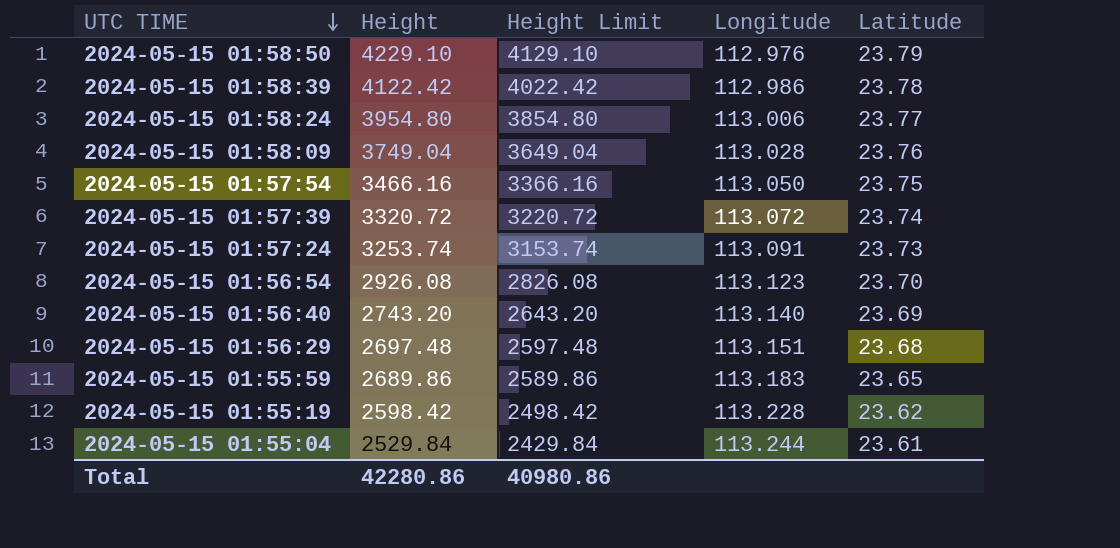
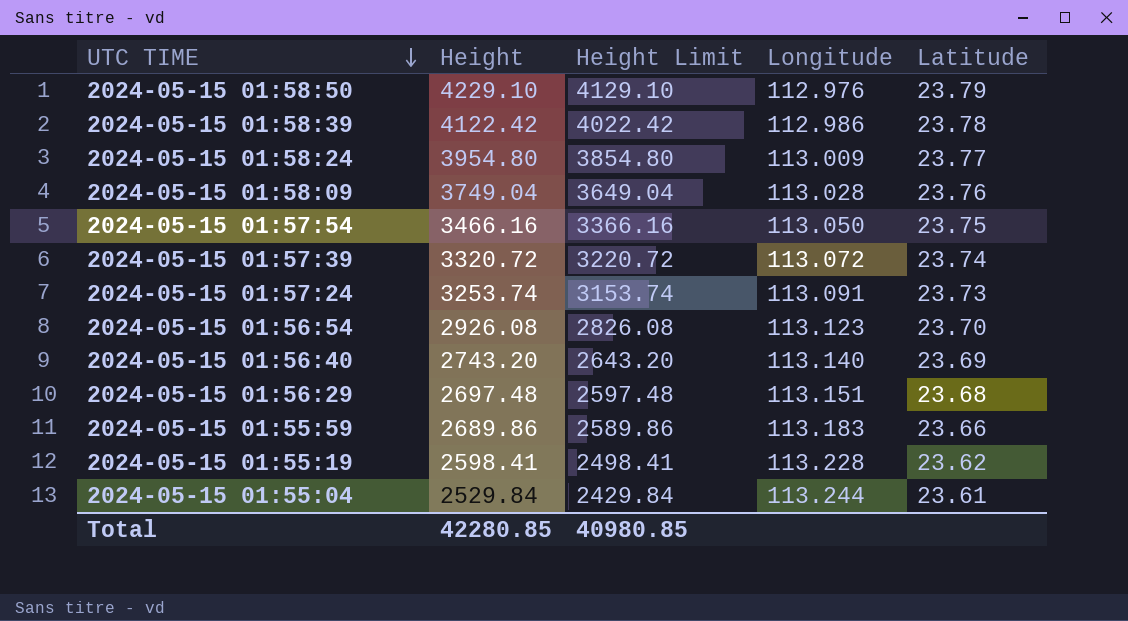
2024-05-15 01:58:24 | Longitude: 113.006 -> 113.009
2024-05-15 01:55:59 | Latitude: 23.65 -> 23.66
2024-05-15 01:55:19 | Height: 2598.42 -> 2598.41
2024-05-15 01:55:19 | Height Limit: 2498.42 -> 2498.41
Total | Height: 42280.86 -> 42280.85
Total | Height Limit: 40980.86 -> 40980.85

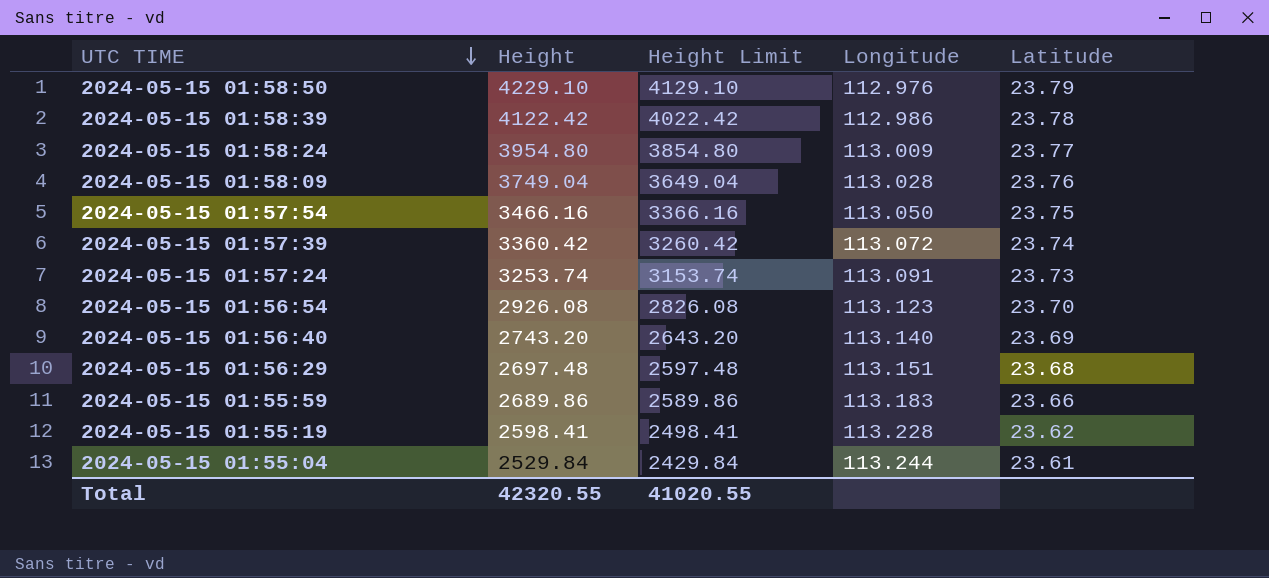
2024-05-15 01:57:39 | Height: 3320.72 -> 3360.42
2024-05-15 01:57:39 | Height Limit: 3220.72 -> 3260.42
Total | Height: 42280.85 -> 42320.55
Total | Height Limit: 40980.85 -> 41020.55

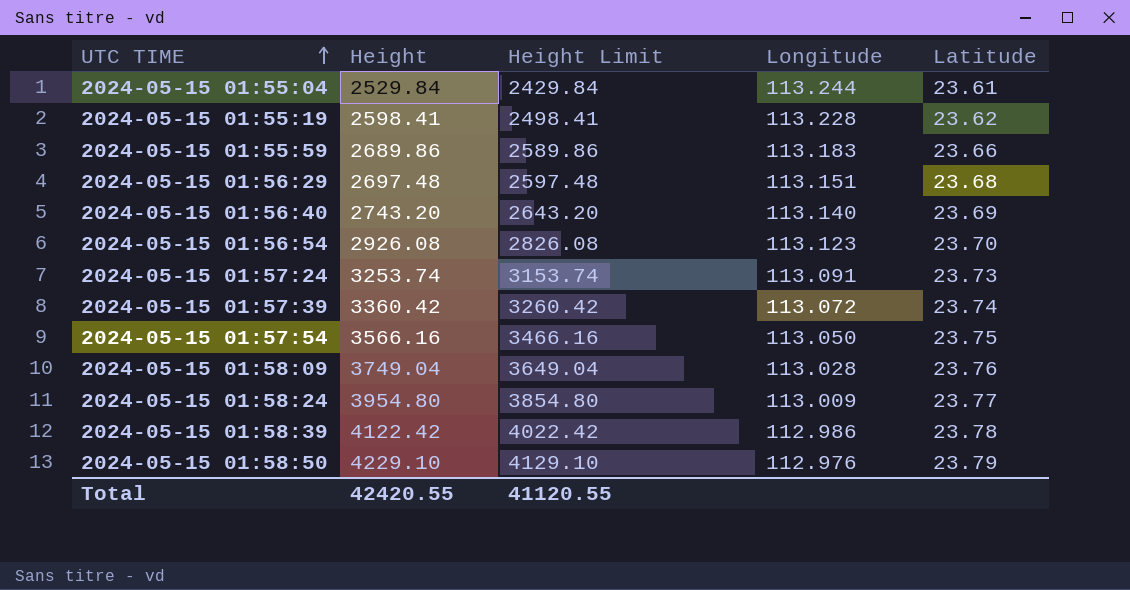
row order: UTC TIME descending -> UTC TIME ascending
2024-05-15 01:57:54 | Height: 3466.16 -> 3566.16
2024-05-15 01:57:54 | Height Limit: 3366.16 -> 3466.16
Total | Height: 42320.55 -> 42420.55
Total | Height Limit: 41020.55 -> 41120.55

